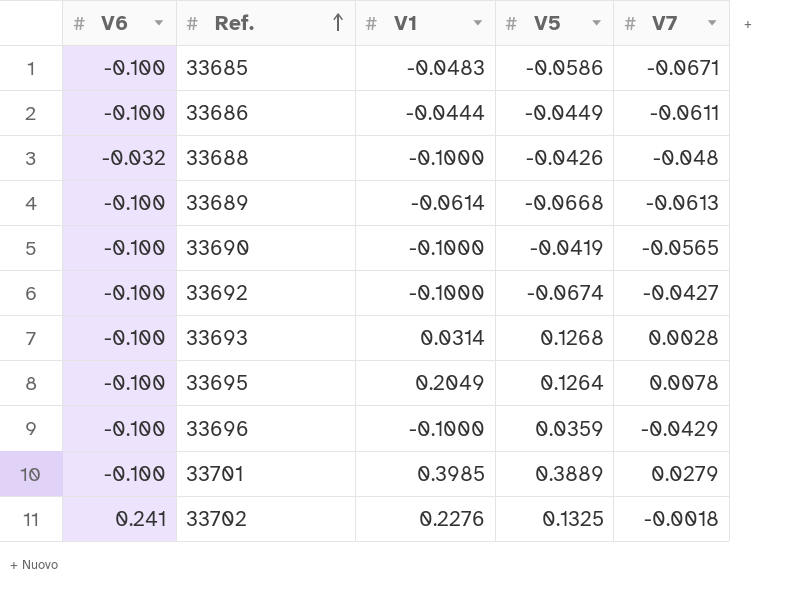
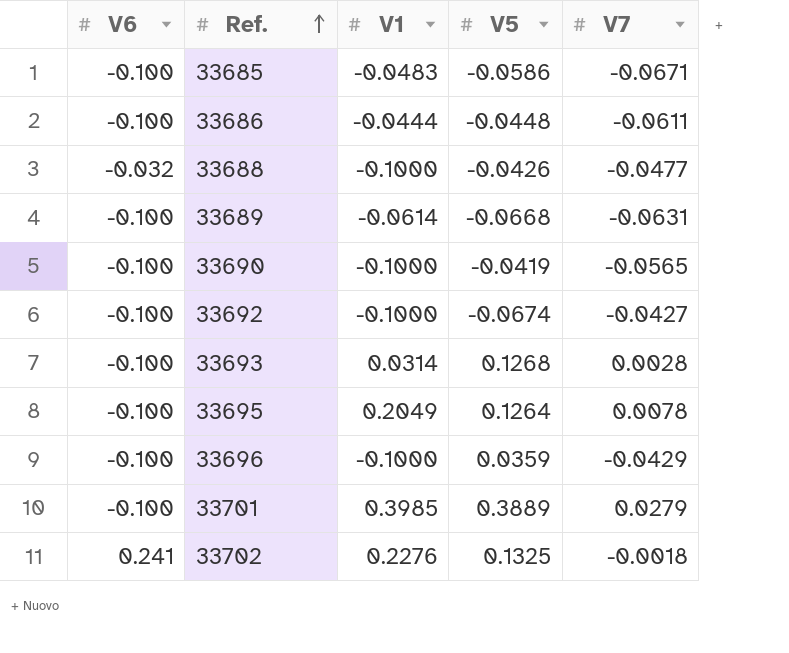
33686 | V5: -0.0449 -> -0.0448
33688 | V7: -0.048 -> -0.0477
33689 | V7: -0.0613 -> -0.0631

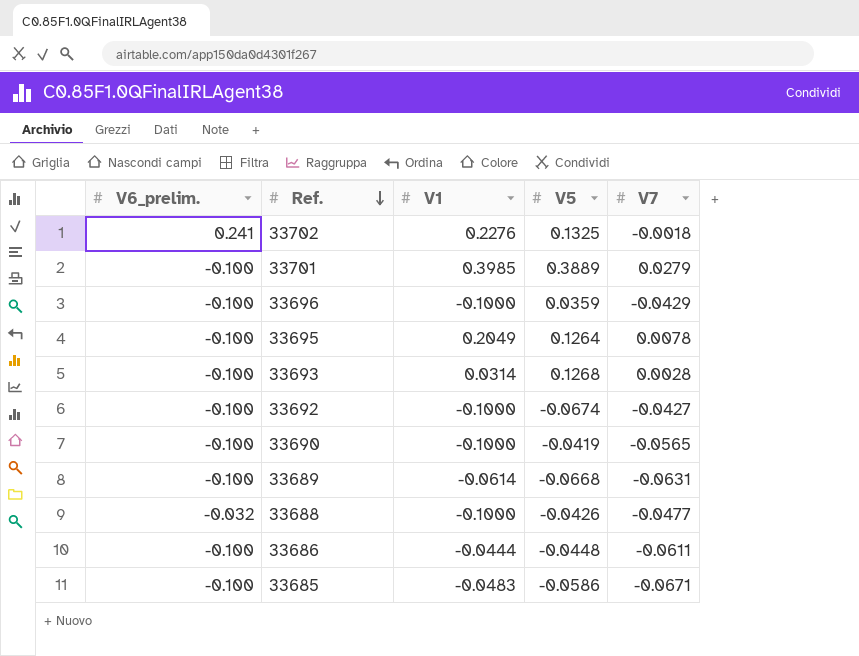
row order: Ref. ascending -> Ref. descending
column name: V6 -> V6_prelim.

